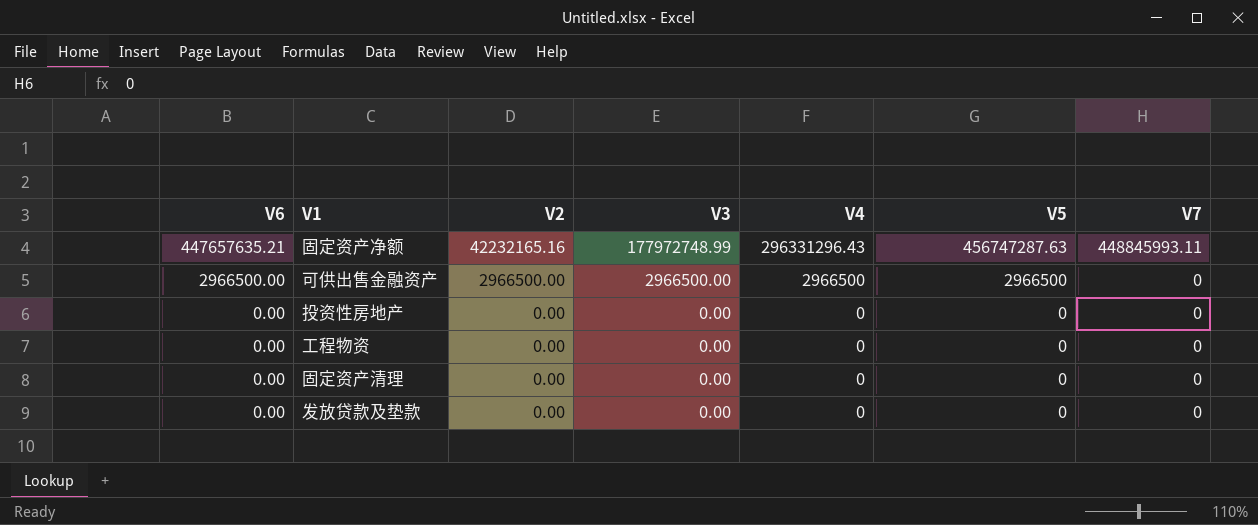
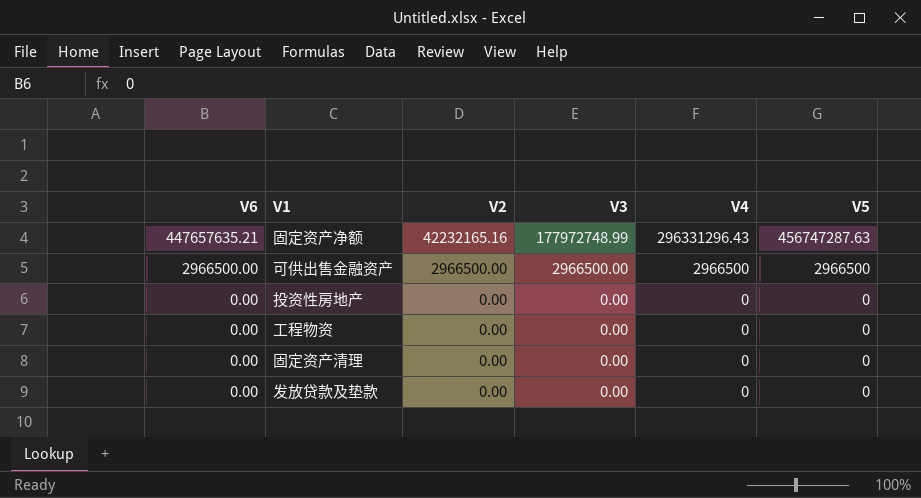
column V7 | position: 7 -> none

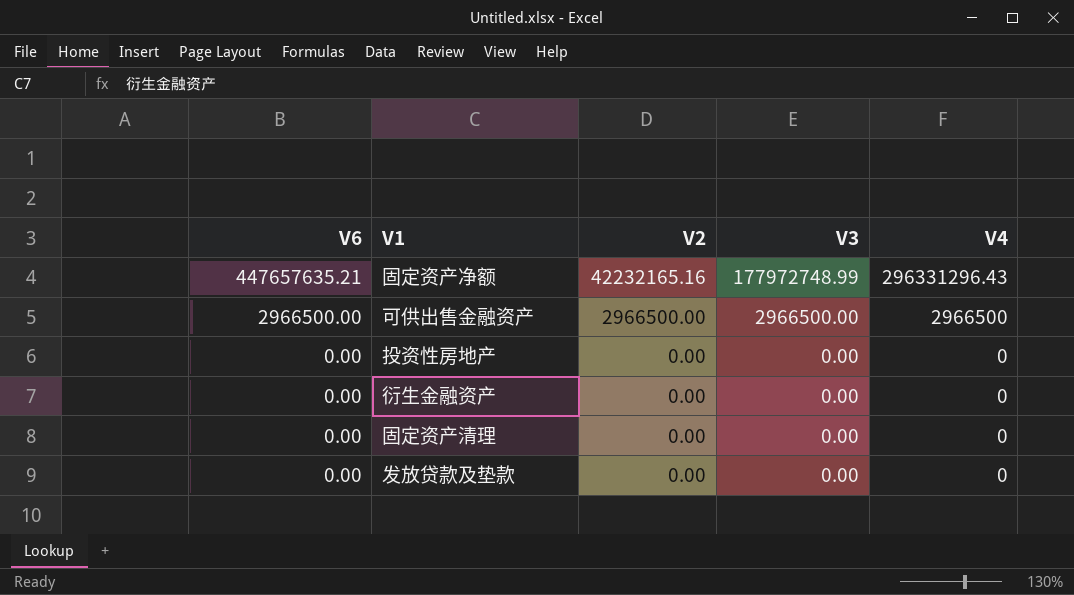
column V5 | position: 6 -> none
row 工程物资: 0.00 | 0.00 | 0.00 | 0 | 0 -> none
row 衍生金融资产: none -> 0.00 | 0.00 | 0.00 | 0

